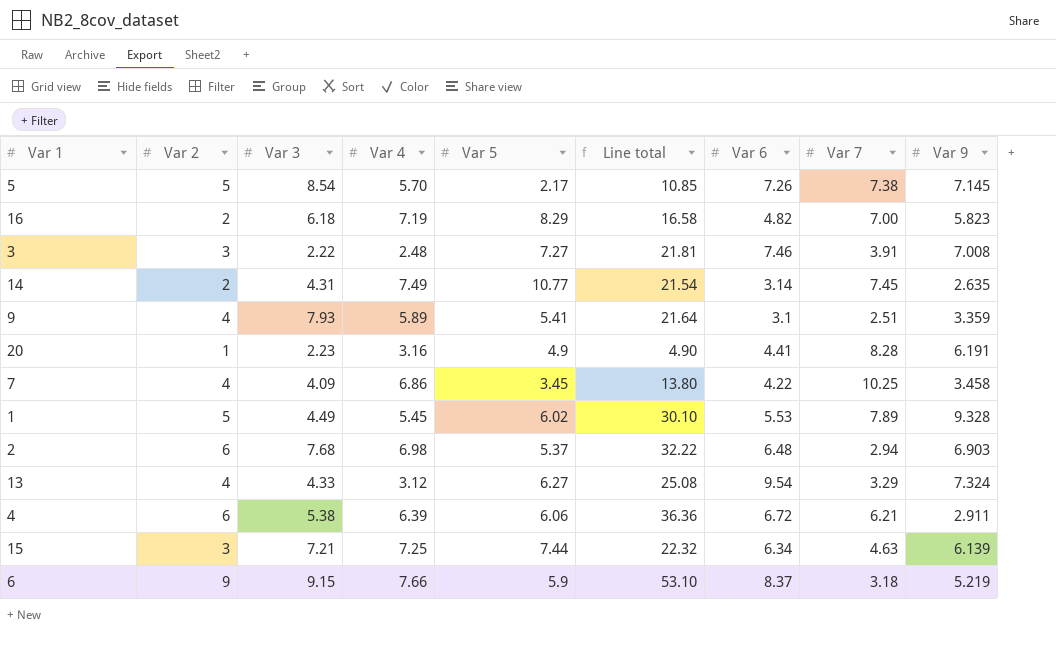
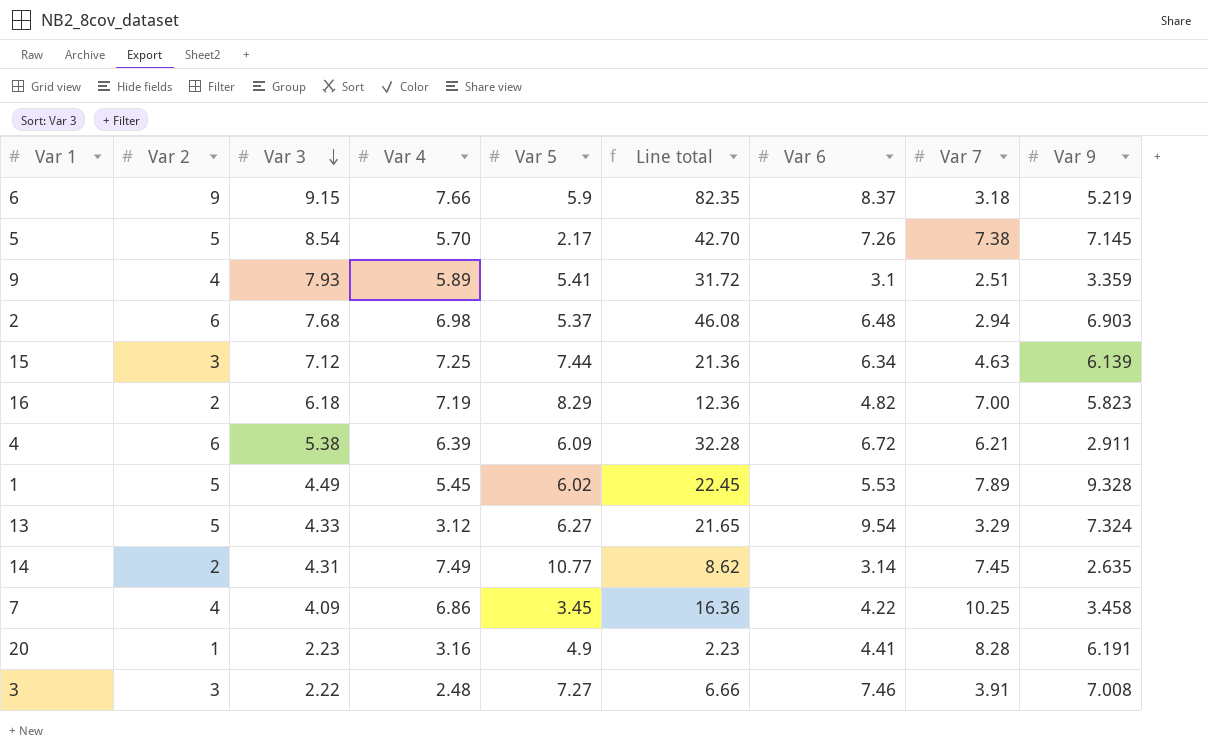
row order: none -> Var 3 descending
column Line total | formula: [Var 2] * [Var 5] -> [Var 2] * [Var 3]
15 | Var 3: 7.21 -> 7.12
4 | Var 5: 6.06 -> 6.09
13 | Var 2: 4 -> 5

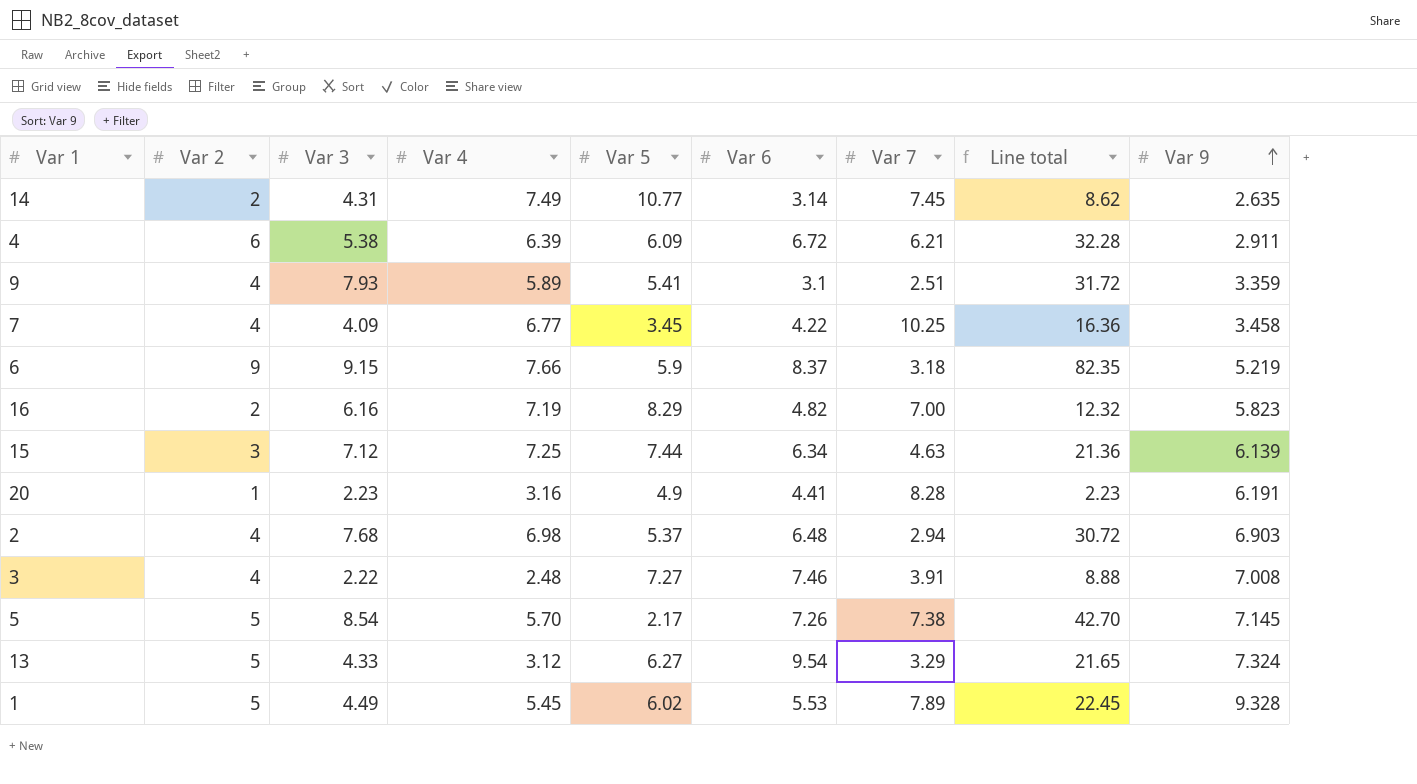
row order: Var 3 descending -> Var 9 ascending
column Line total | position: 6 -> 8
7 | Var 4: 6.86 -> 6.77
16 | Var 3: 6.18 -> 6.16
16 | Line total: 12.36 -> 12.32
2 | Var 2: 6 -> 4
2 | Line total: 46.08 -> 30.72
3 | Var 2: 3 -> 4
3 | Line total: 6.66 -> 8.88

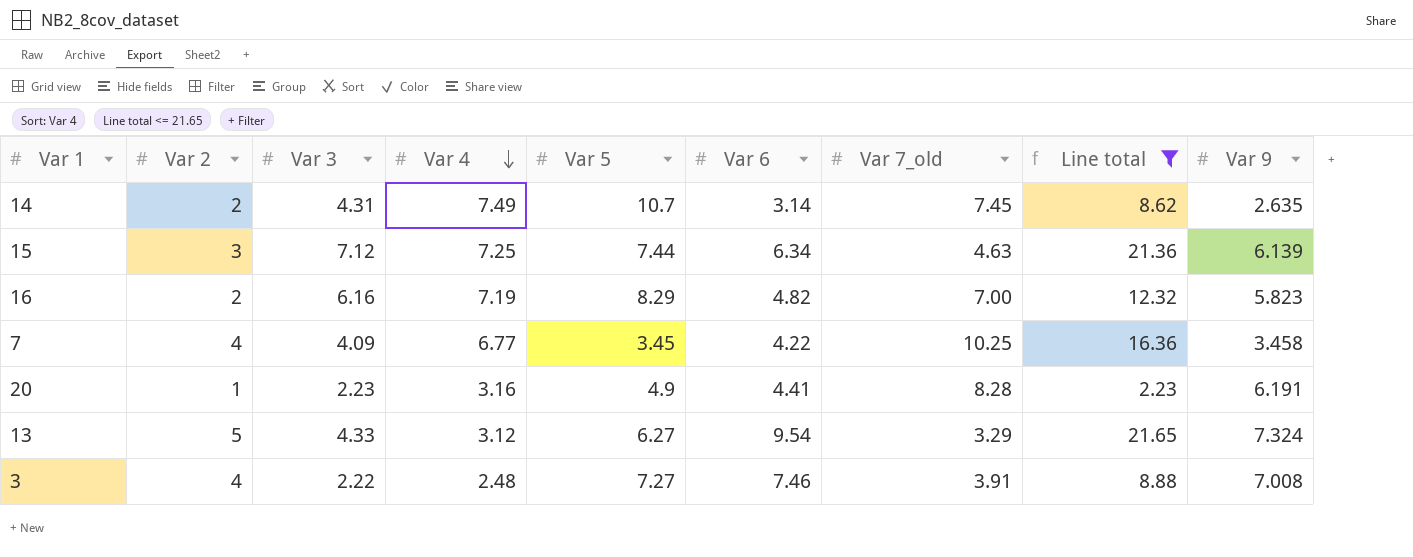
filter: none -> Line total <= 21.65
row order: Var 9 ascending -> Var 4 descending
column name: Var 7 -> Var 7_old
14 | Var 5: 10.77 -> 10.7

